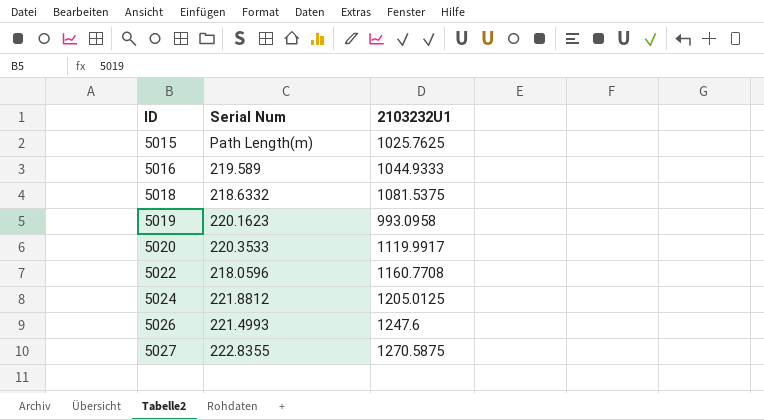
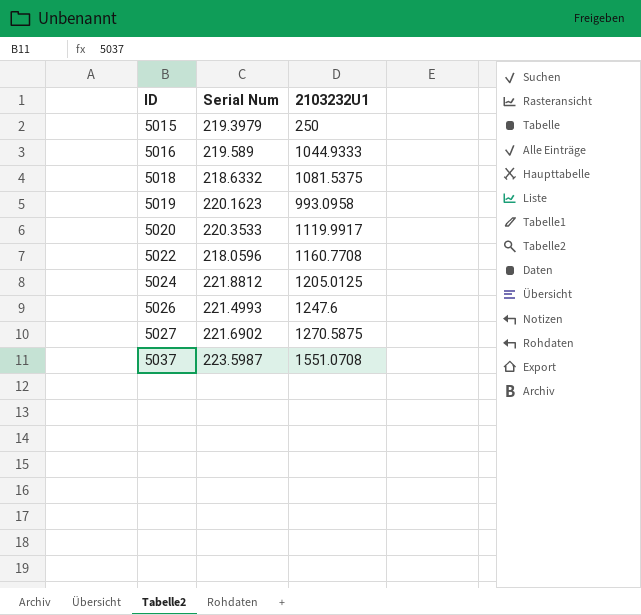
5015 | Serial Num: Path Length(m) -> 219.3979
5015 | 2103232U1: 1025.7625 -> 250
5027 | Serial Num: 222.8355 -> 221.6902
row 5037: none -> 223.5987 | 1551.0708

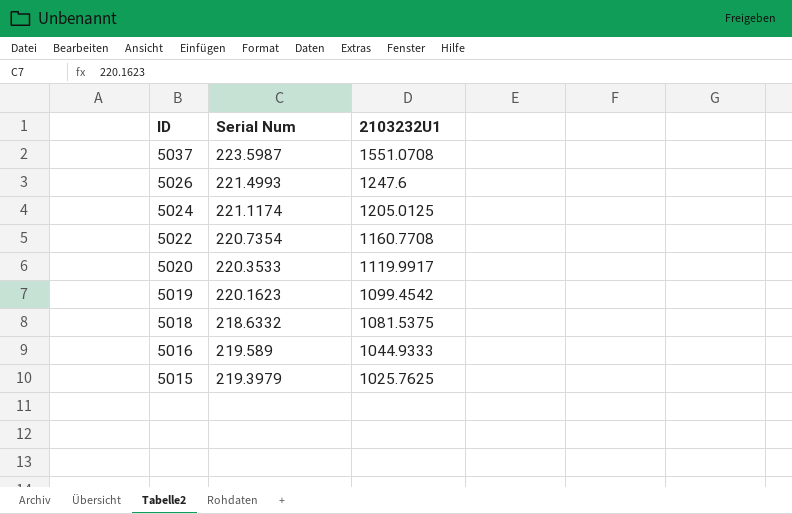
row order: ID ascending -> ID descending
row 5027: 221.6902 | 1270.5875 -> none
5024 | Serial Num: 221.8812 -> 221.1174
5022 | Serial Num: 218.0596 -> 220.7354
5019 | 2103232U1: 993.0958 -> 1099.4542
5015 | 2103232U1: 250 -> 1025.7625

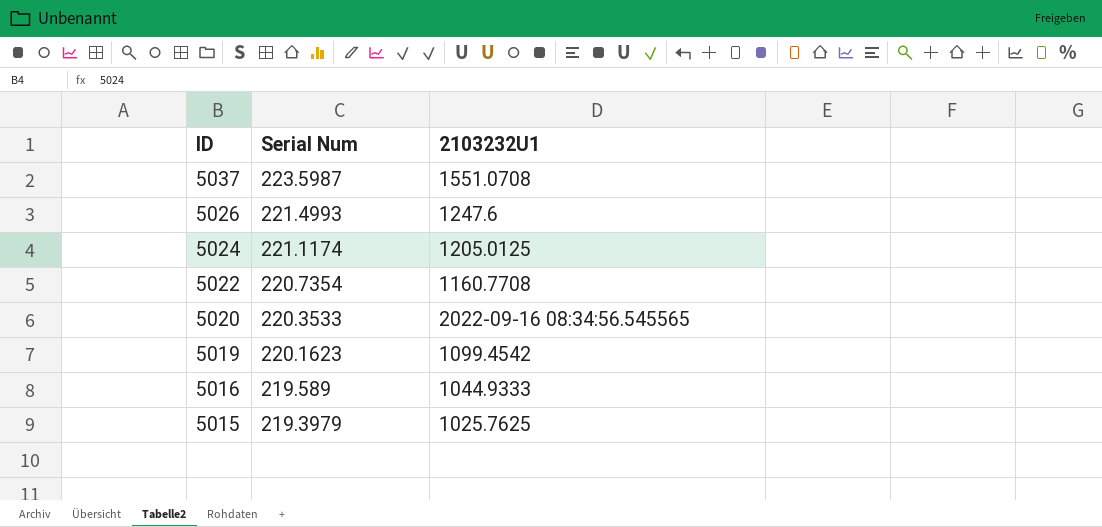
row 5018: 218.6332 | 1081.5375 -> none
5020 | 2103232U1: 1119.9917 -> 2022-09-16 08:34:56.545565

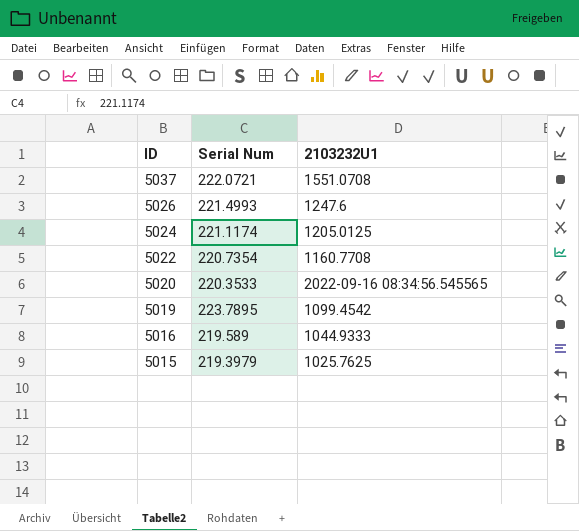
5037 | Serial Num: 223.5987 -> 222.0721
5019 | Serial Num: 220.1623 -> 223.7895

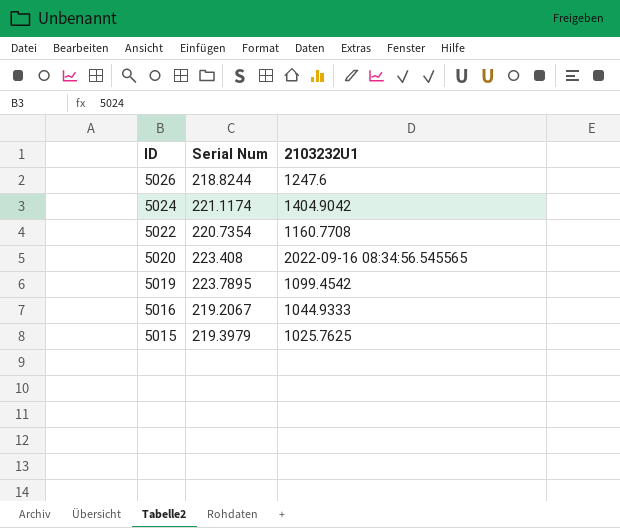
row 5037: 222.0721 | 1551.0708 -> none
5026 | Serial Num: 221.4993 -> 218.8244
5024 | 2103232U1: 1205.0125 -> 1404.9042
5020 | Serial Num: 220.3533 -> 223.408
5016 | Serial Num: 219.589 -> 219.2067

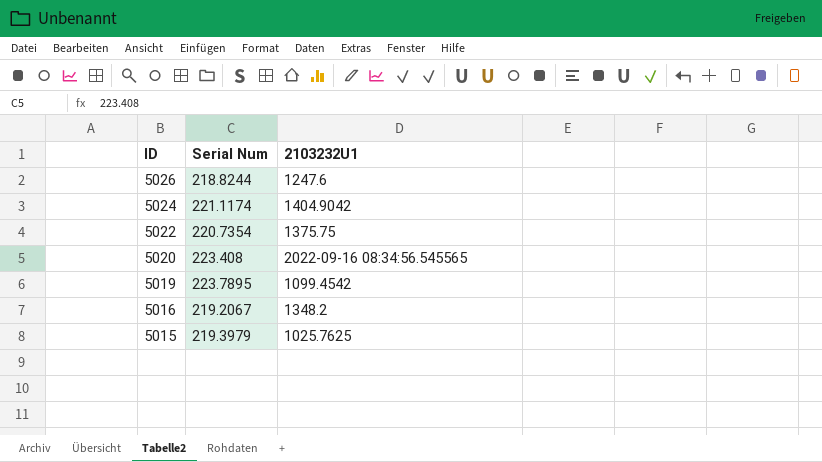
5022 | 2103232U1: 1160.7708 -> 1375.75
5016 | 2103232U1: 1044.9333 -> 1348.2

